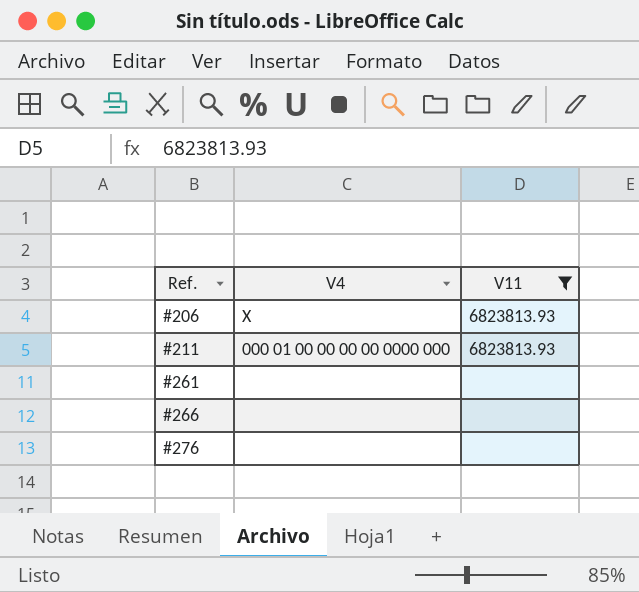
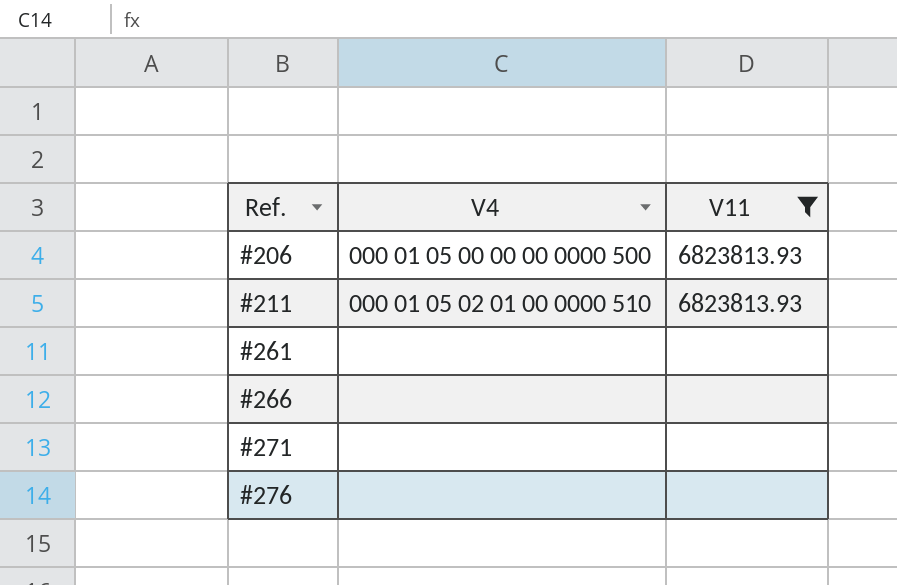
#206 | V4: Х -> 000 01 05 00 00 00 0000 500
#211 | V4: 000 01 00 00 00 00 0000 000 -> 000 01 05 02 01 00 0000 510
row #271: none -> none | none

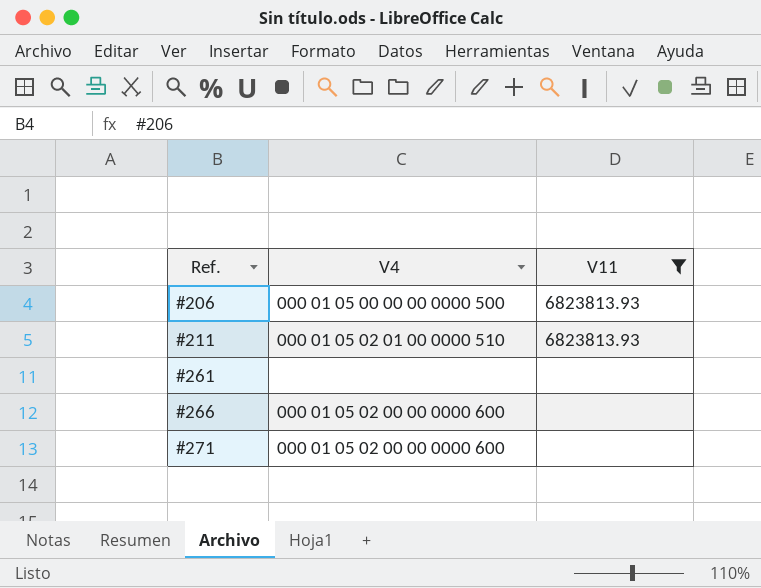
row #276: none | none -> none
#266 | V4: none -> 000 01 05 02 00 00 0000 600
#271 | V4: none -> 000 01 05 02 00 00 0000 600

